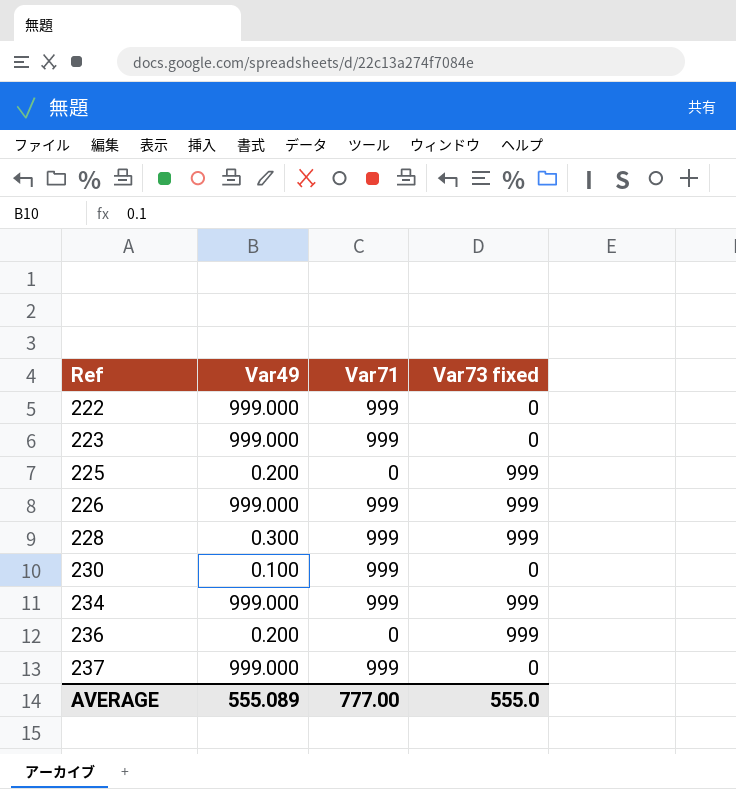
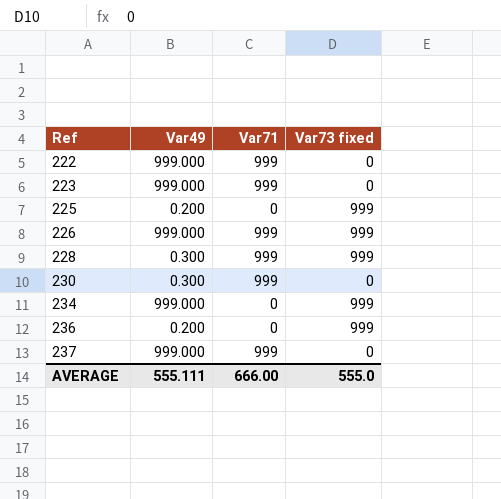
230 | Var49: 0.100 -> 0.300
234 | Var71: 999 -> 0
AVERAGE | Var49: 555.089 -> 555.111
AVERAGE | Var71: 777.00 -> 666.00

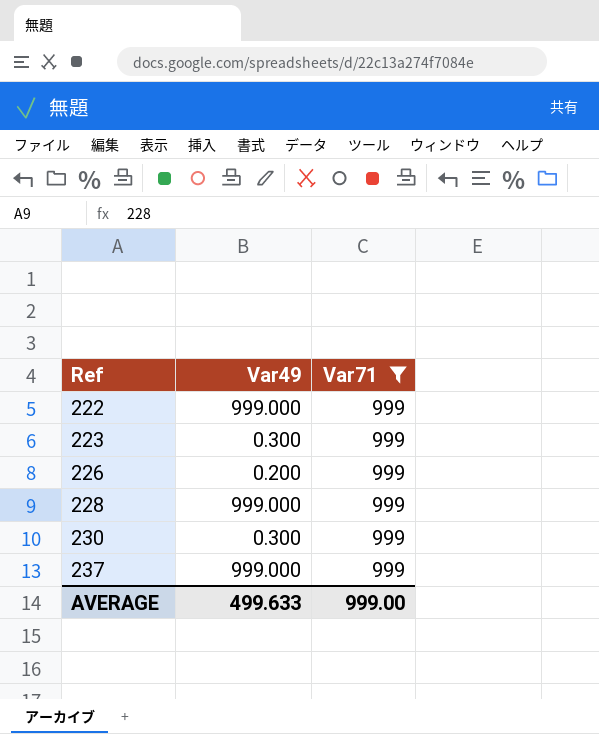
filter: none -> Var71 = 999
column Var73 fixed | position: 4 -> none
223 | Var49: 999.000 -> 0.300
226 | Var49: 999.000 -> 0.200
228 | Var49: 0.300 -> 999.000
AVERAGE | Var49: 555.111 -> 499.633
AVERAGE | Var71: 666.00 -> 999.00

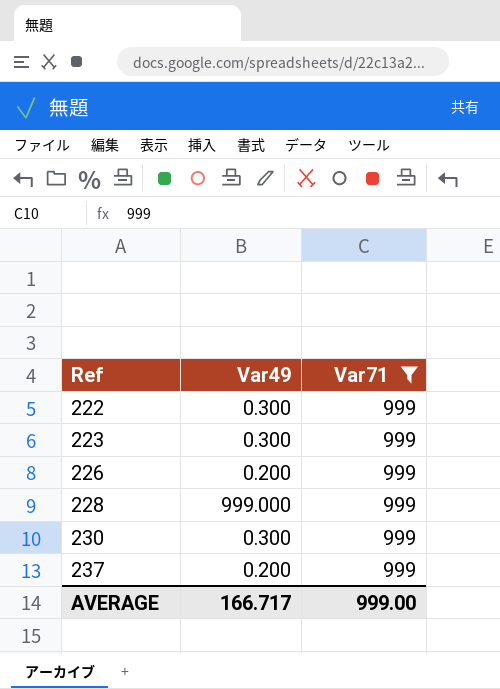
222 | Var49: 999.000 -> 0.300
237 | Var49: 999.000 -> 0.200
AVERAGE | Var49: 499.633 -> 166.717

